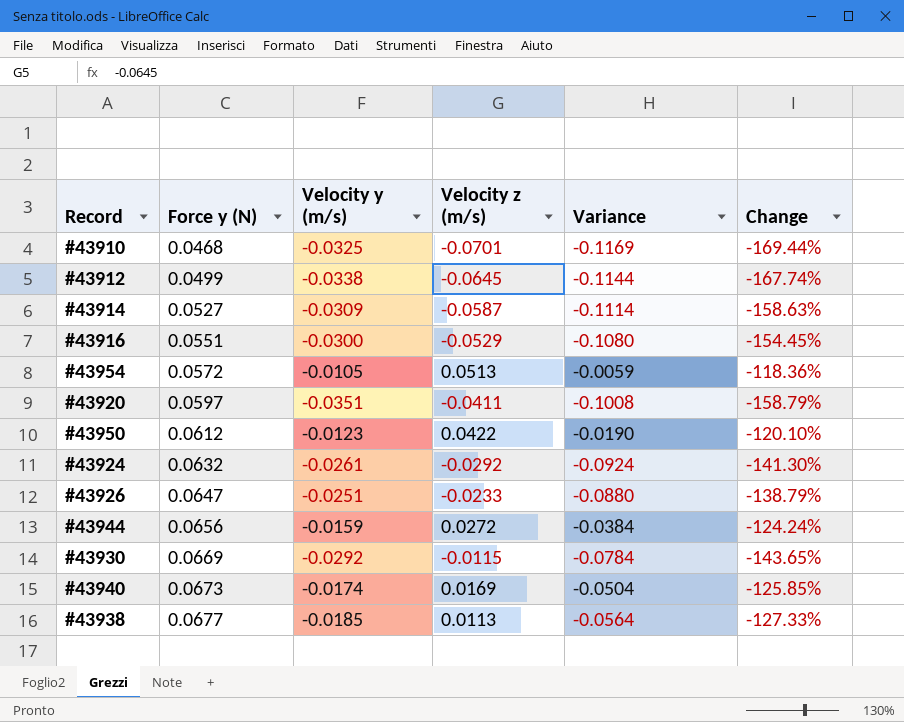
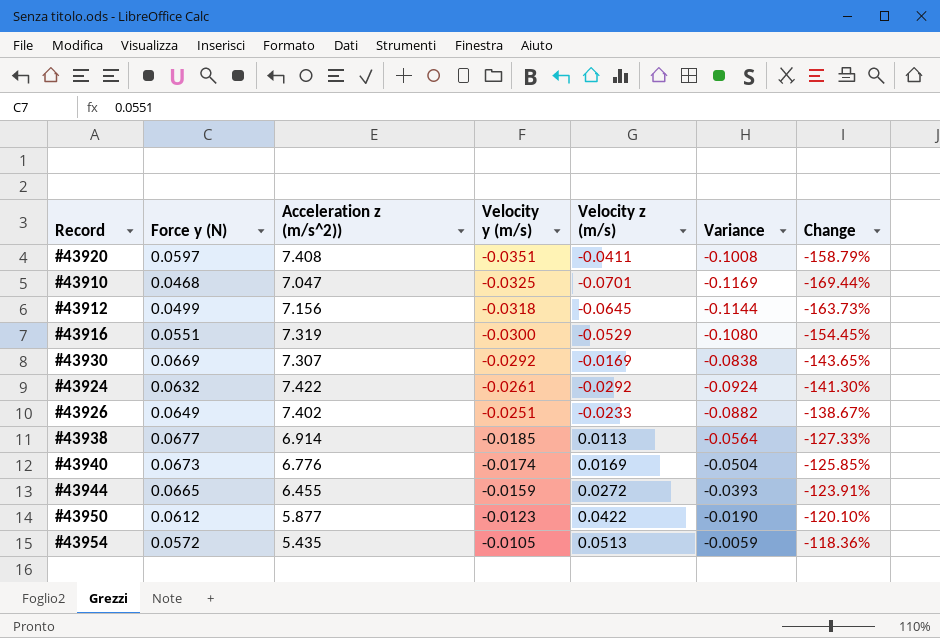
row order: Force y (N) ascending -> Velocity y (m/s) ascending
column Acceleration z (m/s^2)) | position: none -> 3
row #43914: 0.0527 | -0.0309 | -0.0587 | -0.1114 | -158.63% -> none
#43912 | Velocity y (m/s): -0.0338 -> -0.0318
#43912 | Change: -167.74% -> -163.73%
#43930 | Velocity z (m/s): -0.0115 -> -0.0169
#43930 | Variance: -0.0784 -> -0.0838
#43926 | Force y (N): 0.0647 -> 0.0649
#43926 | Variance: -0.0880 -> -0.0882
#43926 | Change: -138.79% -> -138.67%
#43944 | Force y (N): 0.0656 -> 0.0665
#43944 | Variance: -0.0384 -> -0.0393
#43944 | Change: -124.24% -> -123.91%

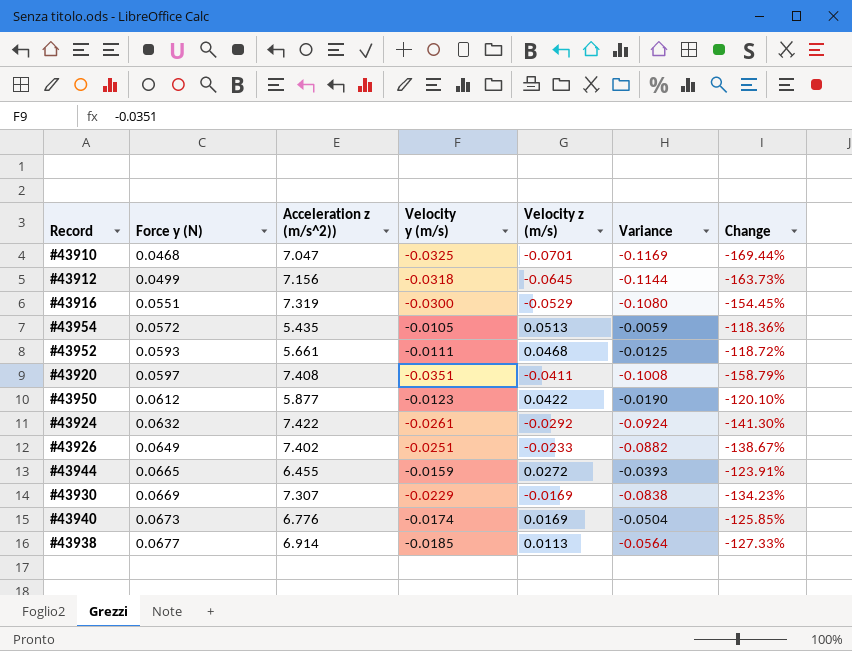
row order: Velocity y (m/s) ascending -> Force y (N) ascending
row #43952: none -> 0.0593 | 5.661 | -0.0111 | 0.0468 | -0.0125 | -118.72%
#43930 | Velocity y (m/s): -0.0292 -> -0.0229
#43930 | Change: -143.65% -> -134.23%

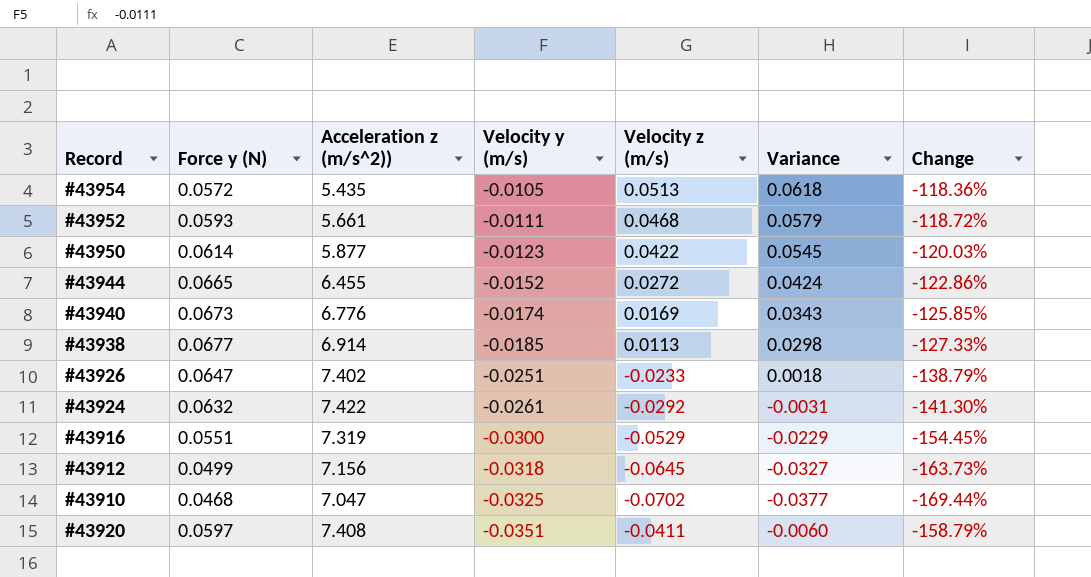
row order: Force y (N) ascending -> Velocity y (m/s) descending
column Variance | formula: [Velocity z (m/s)] - [Force y (N)] -> [Velocity z (m/s)] - [Velocity y (m/s)]
row #43930: 0.0669 | 7.307 | -0.0229 | -0.0169 | -0.0838 | -134.23% -> none
#43950 | Force y (N): 0.0612 -> 0.0614
#43950 | Change: -120.10% -> -120.03%
#43944 | Velocity y (m/s): -0.0159 -> -0.0152
#43944 | Change: -123.91% -> -122.86%
#43926 | Force y (N): 0.0649 -> 0.0647
#43926 | Change: -138.67% -> -138.79%
#43910 | Velocity z (m/s): -0.0701 -> -0.0702

